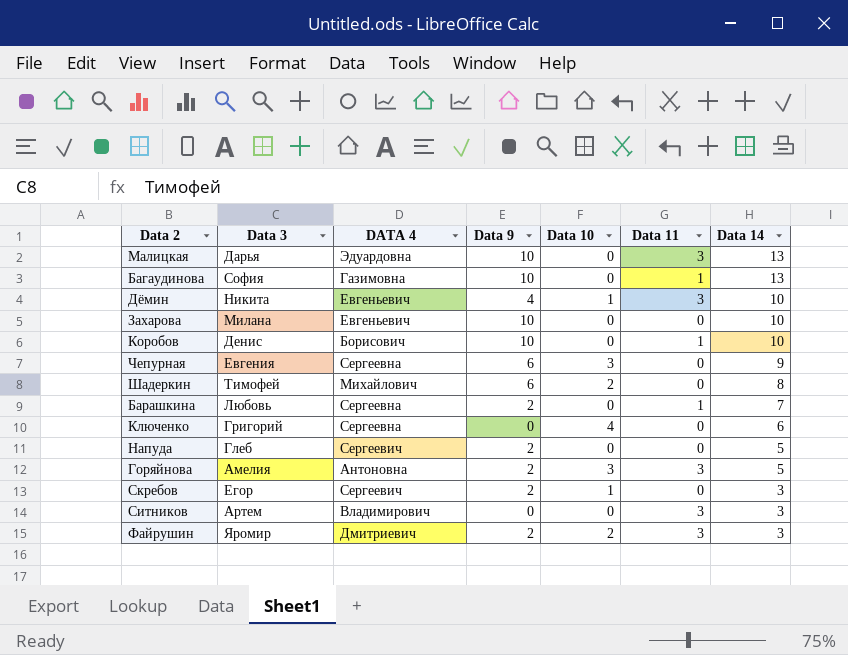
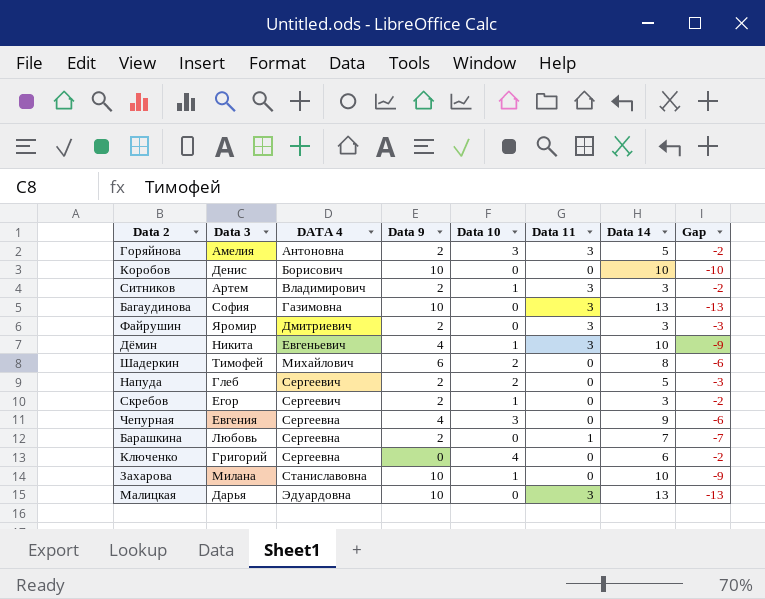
row order: Data 14 descending -> DATA 4 ascending
column Gap | formula: none -> [Data 10] - [Data 14]
Коробов | Data 11: 1 -> 0
Ситников | Data 9: 0 -> 2
Ситников | Data 10: 0 -> 1
Багаудинова | Data 11: 1 -> 3
Файрушин | Data 10: 2 -> 0
Напуда | Data 10: 0 -> 2
Чепурная | Data 9: 6 -> 4
Захарова | DATA 4: Евгеньевич -> Станиславовна
Захарова | Data 10: 0 -> 1

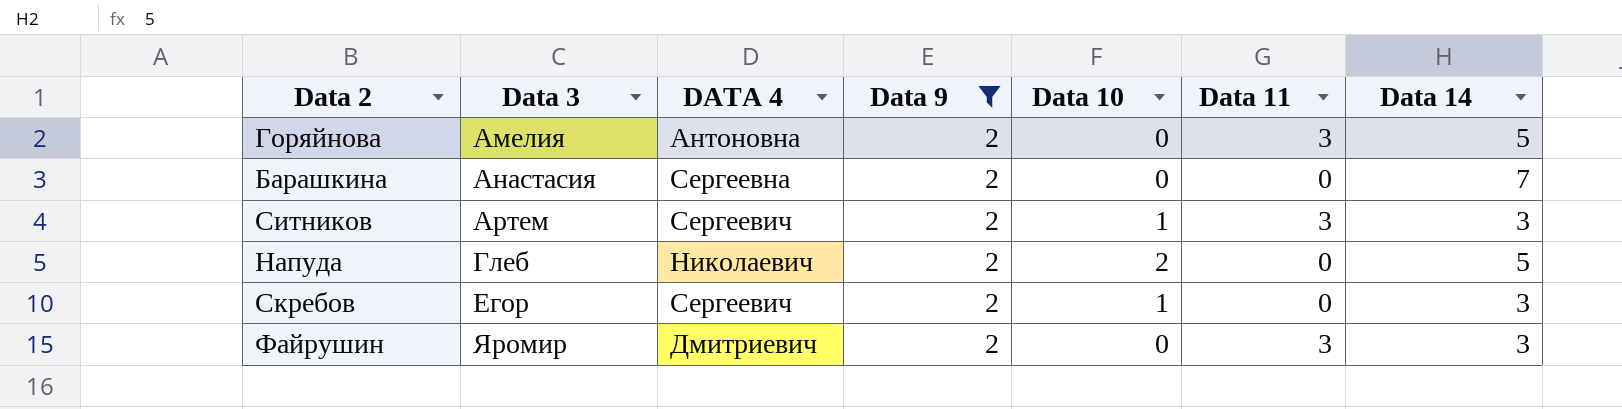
filter: none -> Data 9 = 2
row order: DATA 4 ascending -> Data 3 ascending
column Gap | formula: [Data 10] - [Data 14] -> none
Горяйнова | Data 10: 3 -> 0
Барашкина | Data 3: Любовь -> Анастасия
Барашкина | Data 11: 1 -> 0
Ситников | DATA 4: Владимирович -> Сергеевич
Напуда | DATA 4: Сергеевич -> Николаевич

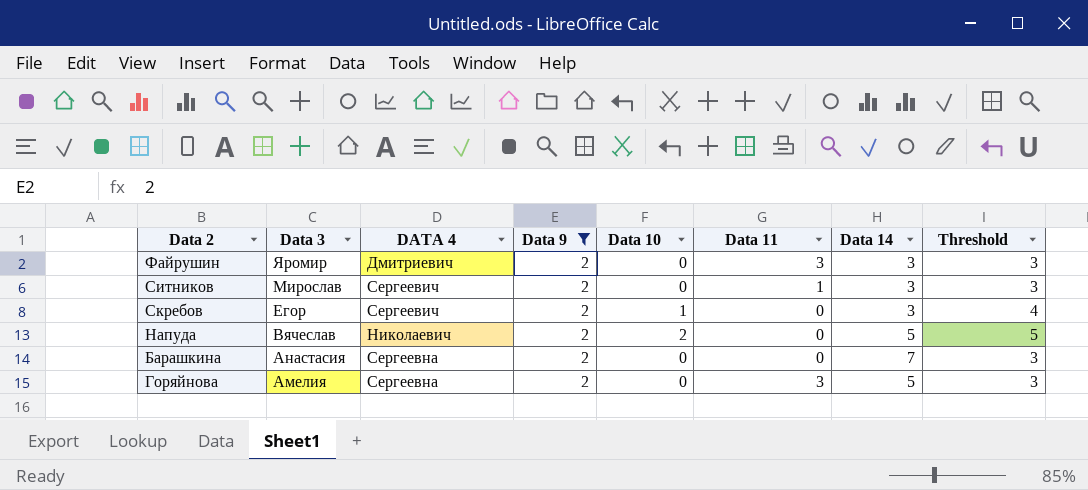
row order: Data 3 ascending -> Data 3 descending
column Threshold | formula: none -> [Data 10] + 3
Ситников | Data 3: Артем -> Мирослав
Ситников | Data 10: 1 -> 0
Ситников | Data 11: 3 -> 1
Напуда | Data 3: Глеб -> Вячеслав
Горяйнова | DATA 4: Антоновна -> Сергеевна

